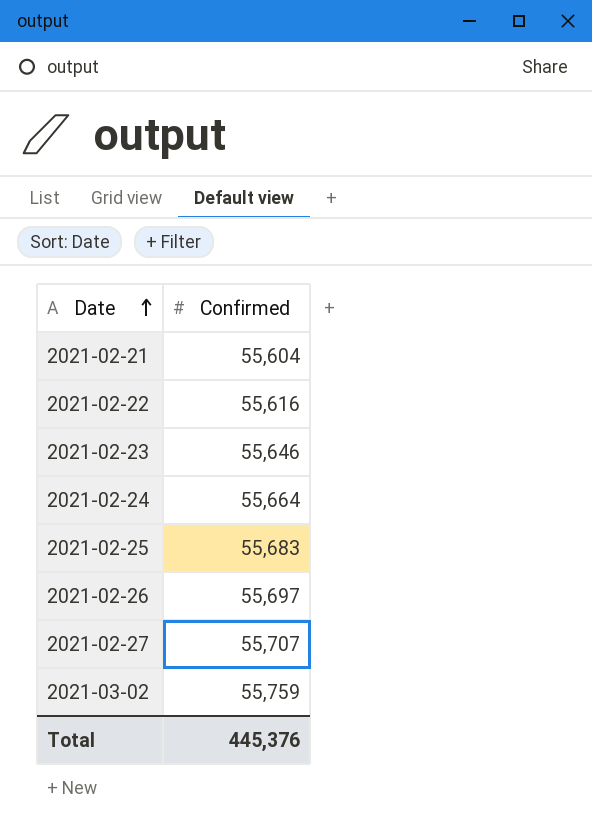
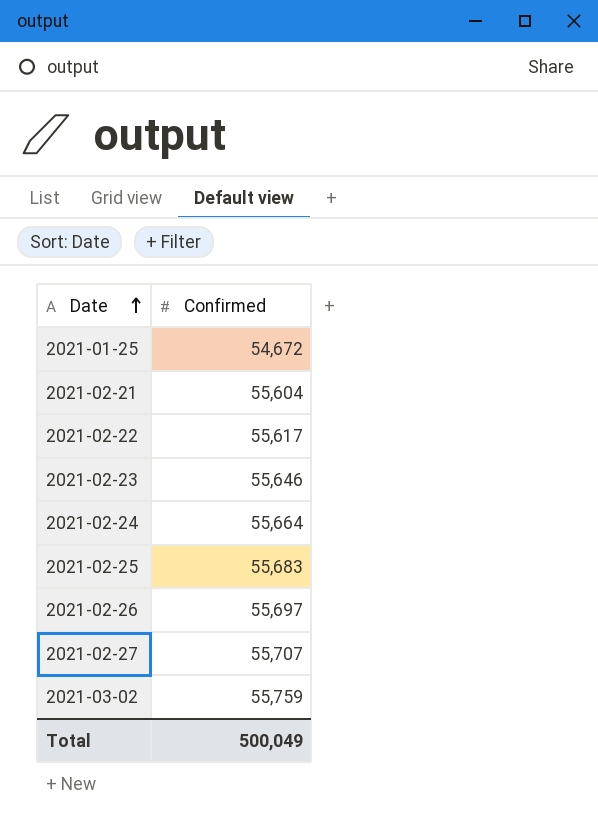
row 2021-01-25: none -> 54,672
2021-02-22 | Confirmed: 55,616 -> 55,617
Total | Confirmed: 445,376 -> 500,049

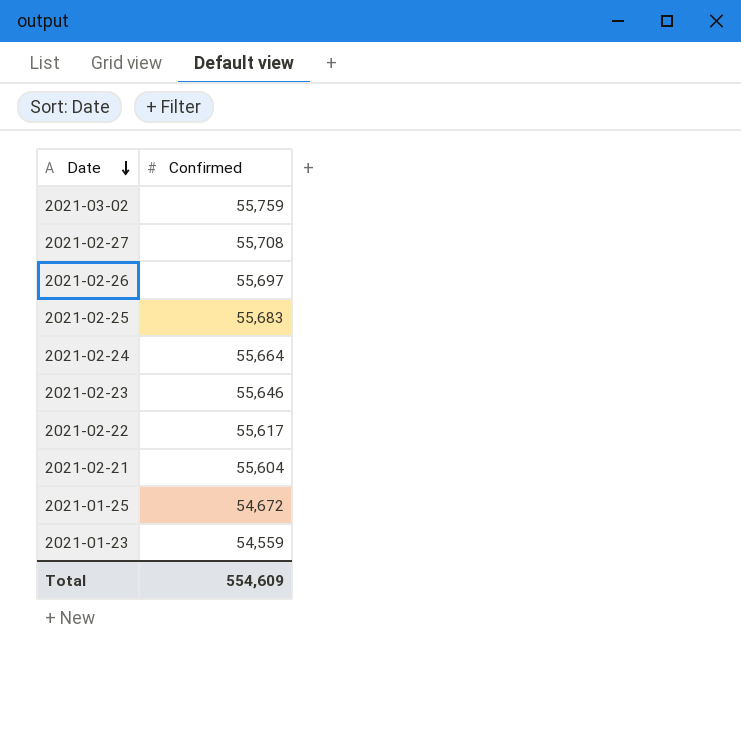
row order: Date ascending -> Date descending
2021-02-27 | Confirmed: 55,707 -> 55,708
row 2021-01-23: none -> 54,559
Total | Confirmed: 500,049 -> 554,609

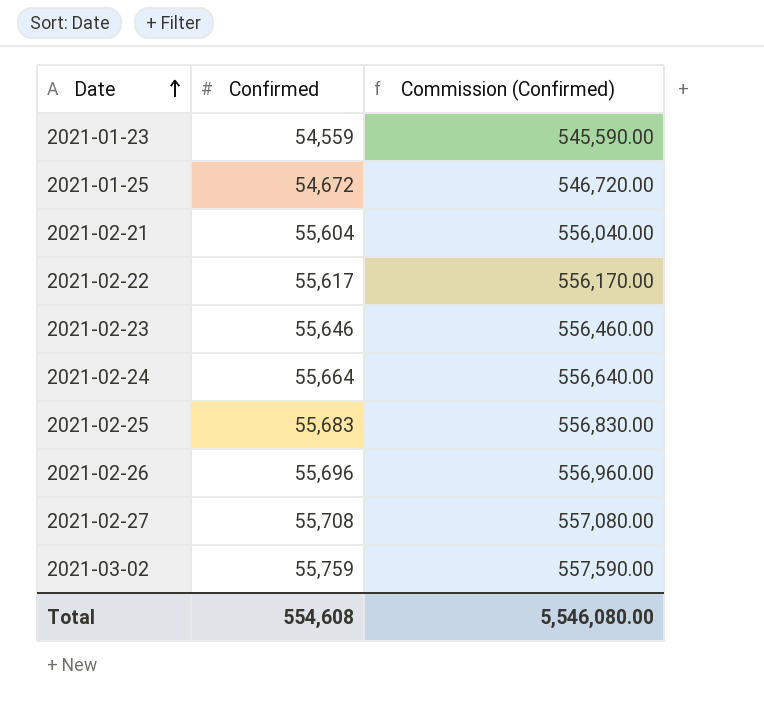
row order: Date descending -> Date ascending
column Commission (Confirmed) | formula: none -> [Confirmed] * 10
2021-02-26 | Confirmed: 55,697 -> 55,696
Total | Confirmed: 554,609 -> 554,608

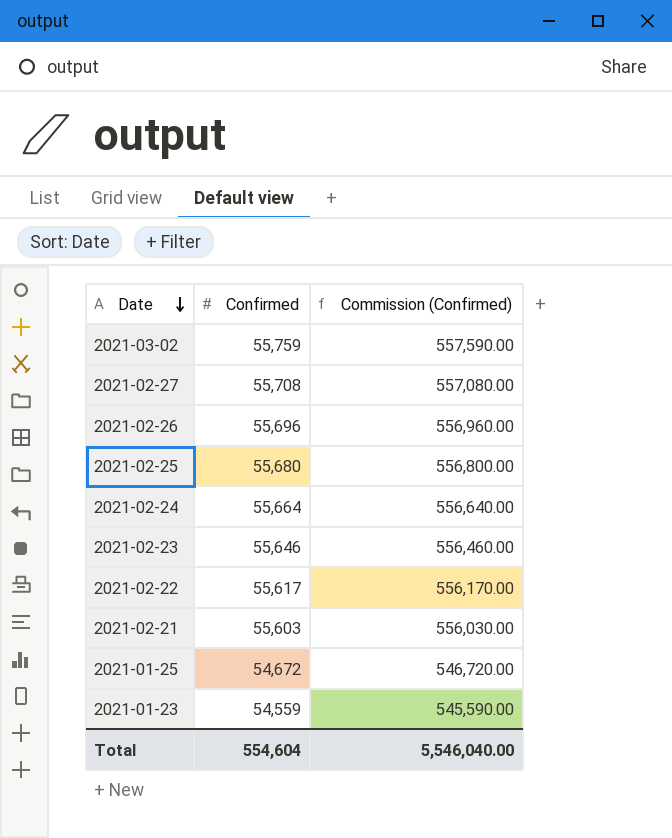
row order: Date ascending -> Date descending
2021-02-25 | Confirmed: 55,683 -> 55,680
2021-02-25 | Commission (Confirmed): 556,830.00 -> 556,800.00
2021-02-21 | Confirmed: 55,604 -> 55,603
2021-02-21 | Commission (Confirmed): 556,040.00 -> 556,030.00
Total | Confirmed: 554,608 -> 554,604
Total | Commission (Confirmed): 5,546,080.00 -> 5,546,040.00

